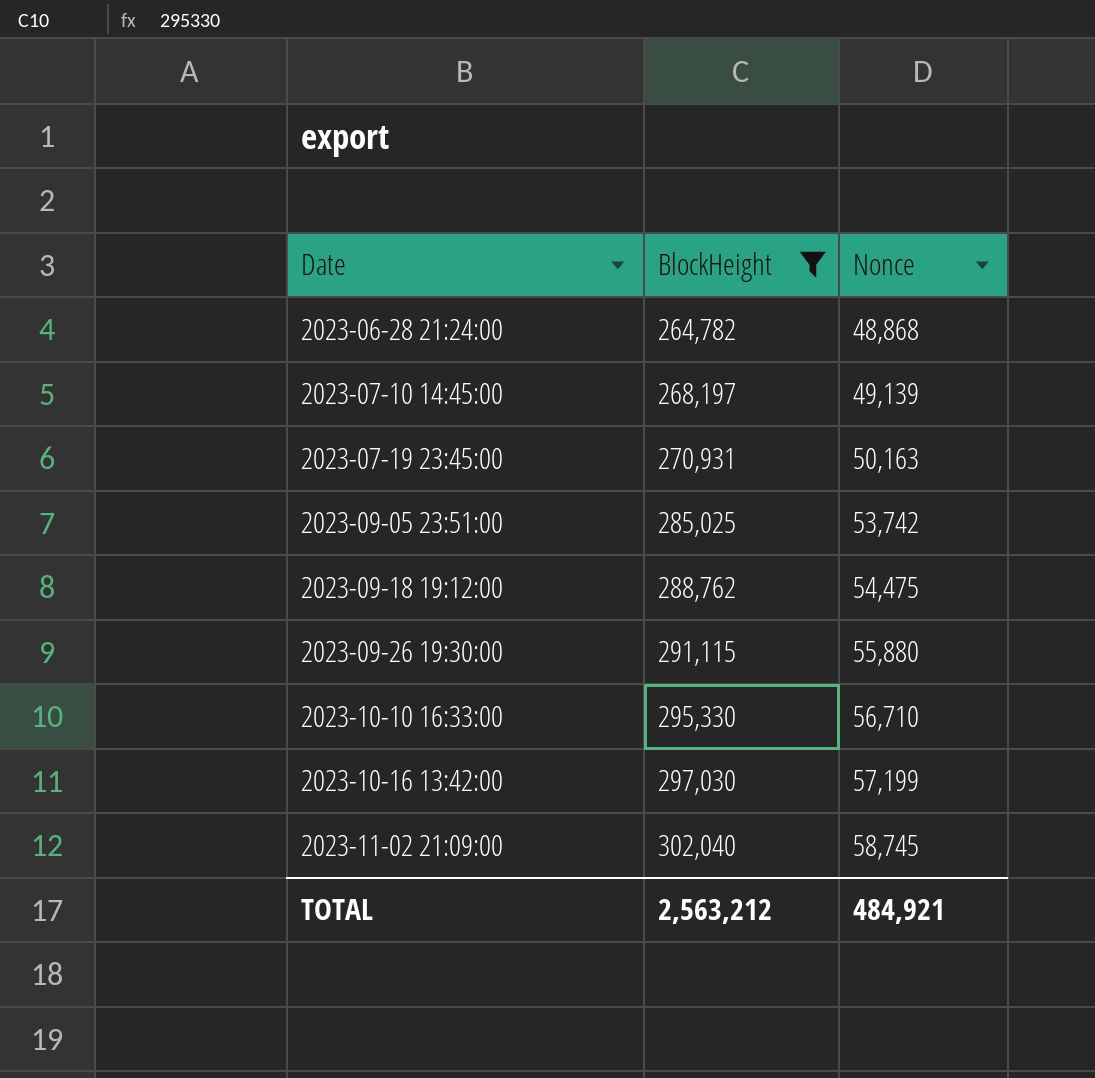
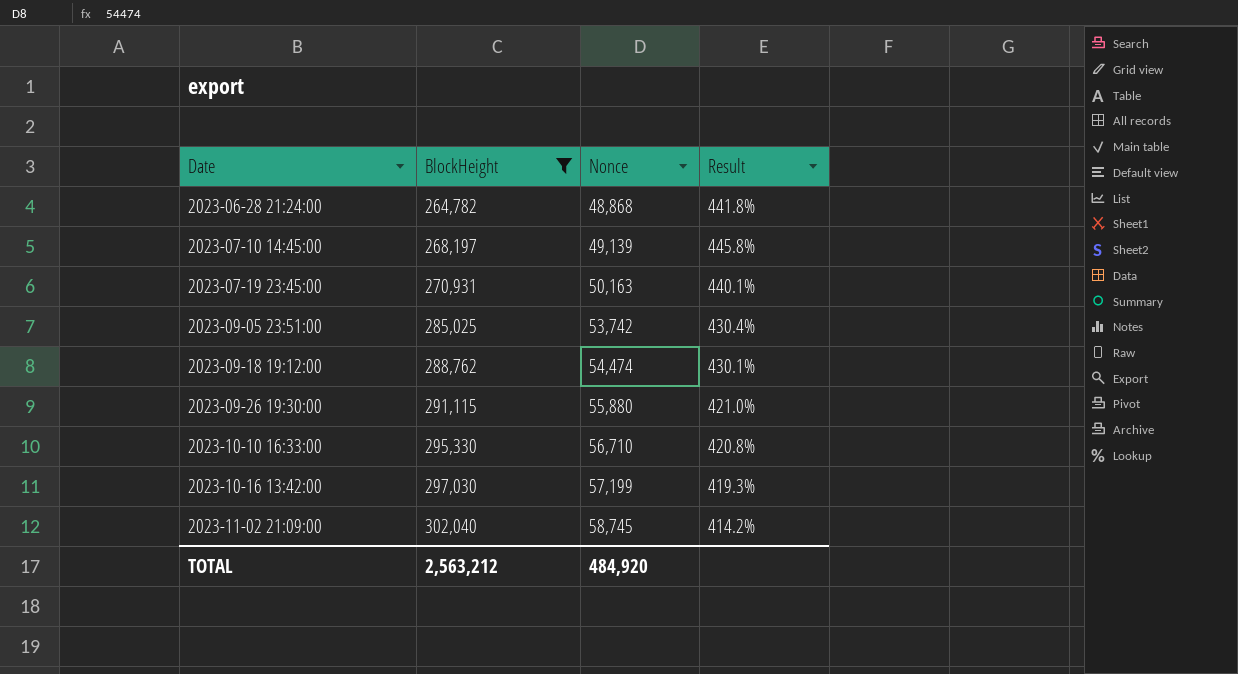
column Result | formula: none -> ([BlockHeight] - [Nonce]) / [Nonce]
2023-09-18 19:12:00 | Nonce: 54,475 -> 54,474
TOTAL | Nonce: 484,921 -> 484,920

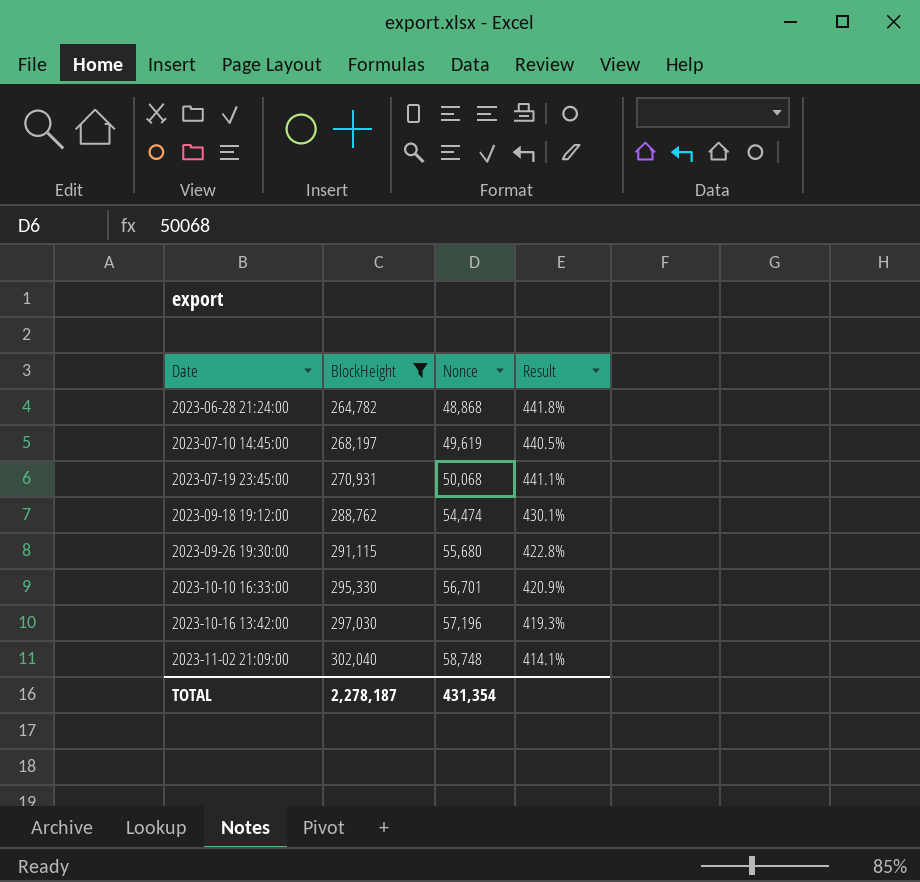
row 2023-09-05 23:51:00: 285,025 | 53,742 | 430.4% -> none
2023-07-10 14:45:00 | Nonce: 49,139 -> 49,619
2023-07-10 14:45:00 | Result: 445.8% -> 440.5%
2023-07-19 23:45:00 | Nonce: 50,163 -> 50,068
2023-07-19 23:45:00 | Result: 440.1% -> 441.1%
2023-09-26 19:30:00 | Nonce: 55,880 -> 55,680
2023-09-26 19:30:00 | Result: 421.0% -> 422.8%
2023-10-10 16:33:00 | Nonce: 56,710 -> 56,701
2023-10-10 16:33:00 | Result: 420.8% -> 420.9%
2023-10-16 13:42:00 | Nonce: 57,199 -> 57,196
2023-11-02 21:09:00 | Nonce: 58,745 -> 58,748
2023-11-02 21:09:00 | Result: 414.2% -> 414.1%
TOTAL | BlockHeight: 2,563,212 -> 2,278,187
TOTAL | Nonce: 484,920 -> 431,354

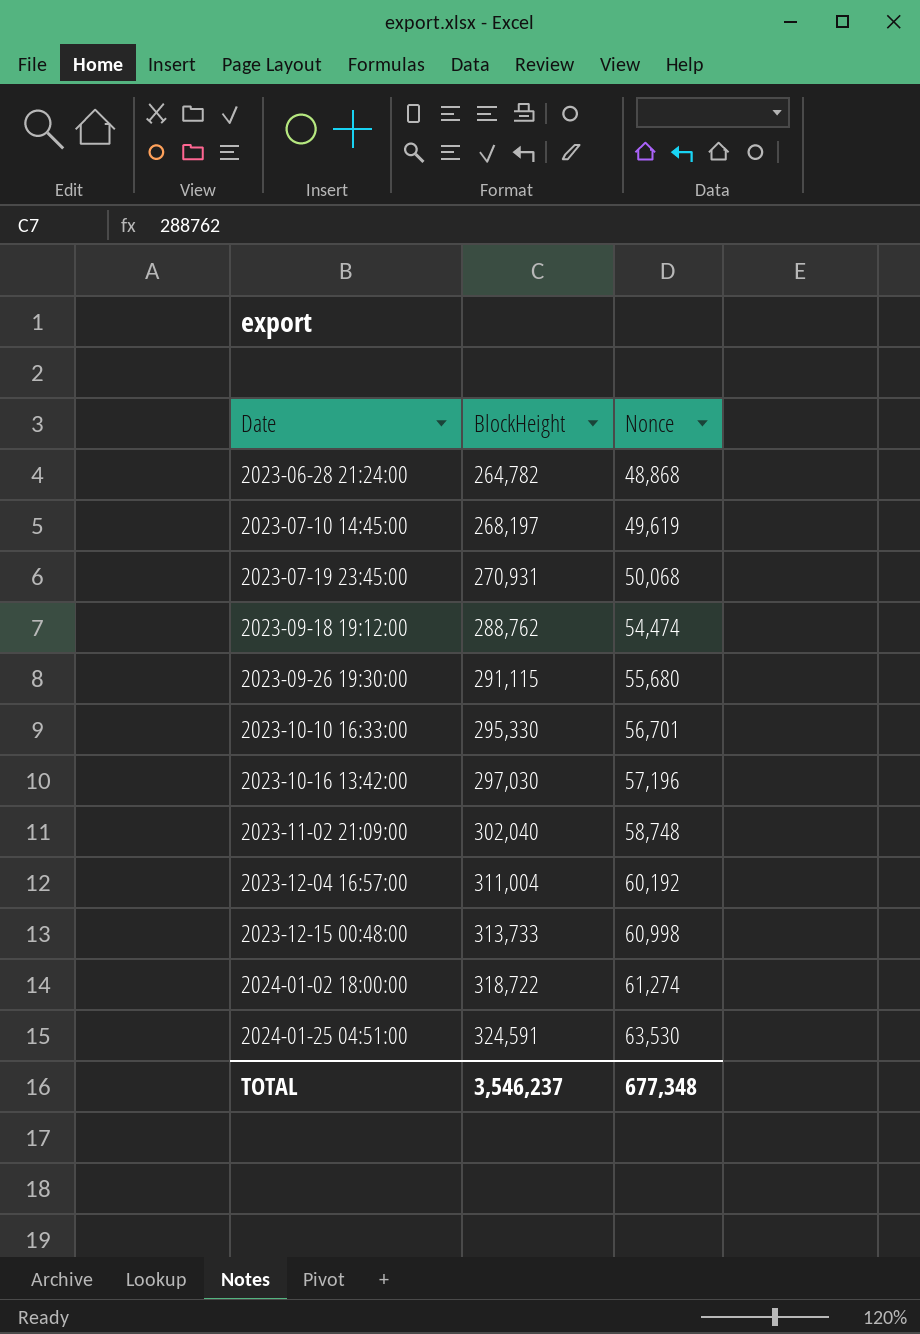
filter: BlockHeight <= 302,040 -> none
column Result | formula: ([BlockHeight] - [Nonce]) / [Nonce] -> none
TOTAL | BlockHeight: 2,278,187 -> 3,546,237
TOTAL | Nonce: 431,354 -> 677,348

